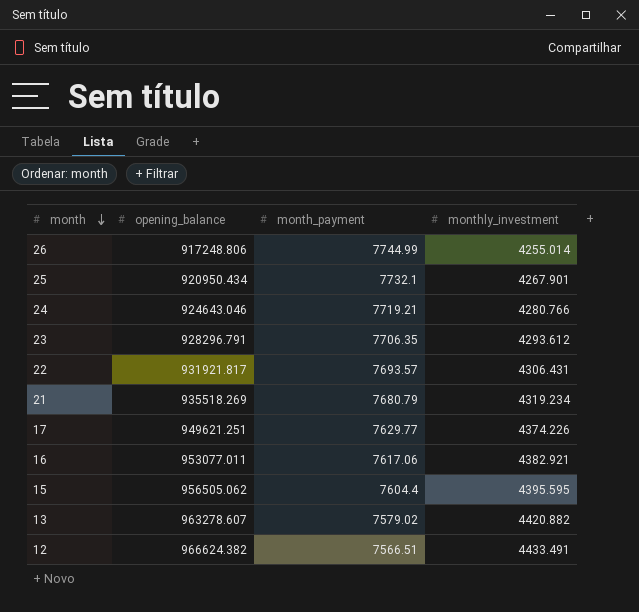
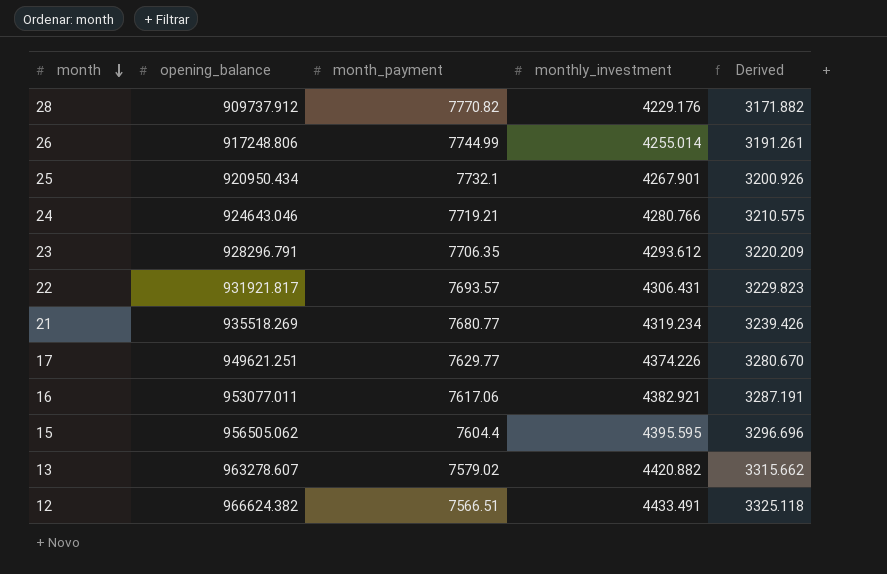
column Derived | formula: none -> [monthly_investment] * 0.75
row 28: none -> 909737.912 | 7770.82 | 4229.176 | 3171.882
21 | month_payment: 7680.79 -> 7680.77

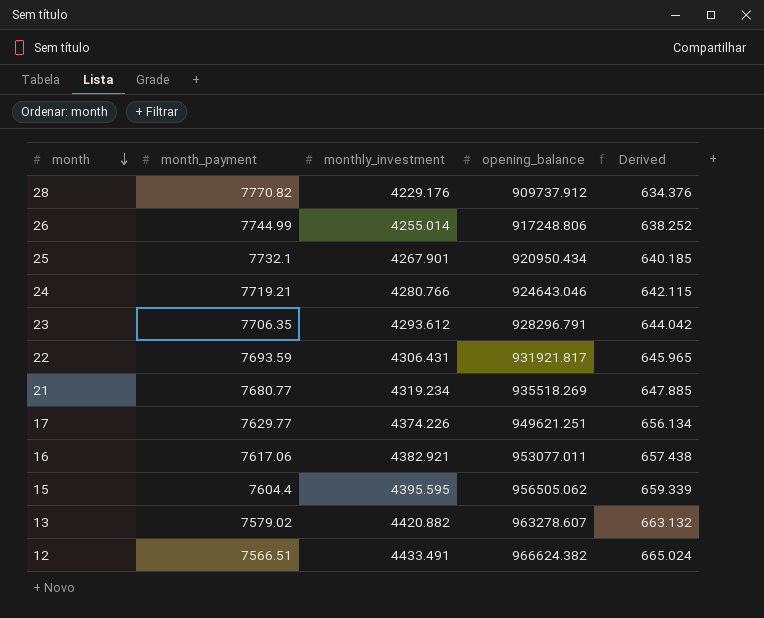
column opening_balance | position: 2 -> 4
column Derived | formula: [monthly_investment] * 0.75 -> [monthly_investment] * 0.15
22 | month_payment: 7693.57 -> 7693.59

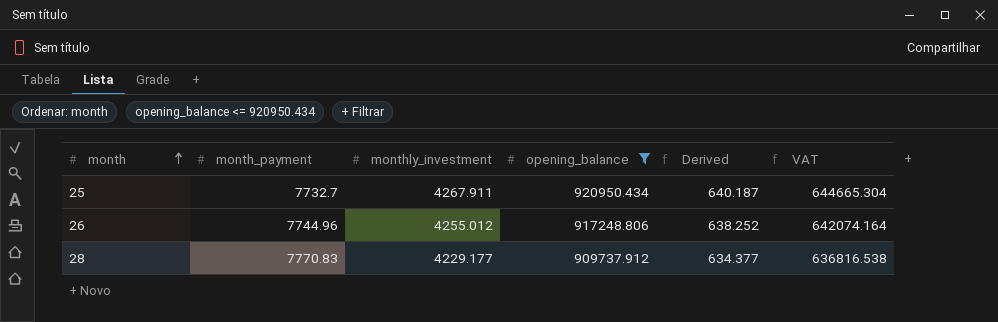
filter: none -> opening_balance <= 920950.434
row order: month descending -> month ascending
column VAT | formula: none -> [opening_balance] * 0.7
25 | month_payment: 7732.1 -> 7732.7
25 | monthly_investment: 4267.901 -> 4267.911
25 | Derived: 640.185 -> 640.187
26 | month_payment: 7744.99 -> 7744.96
26 | monthly_investment: 4255.014 -> 4255.012
28 | month_payment: 7770.82 -> 7770.83
28 | monthly_investment: 4229.176 -> 4229.177
28 | Derived: 634.376 -> 634.377

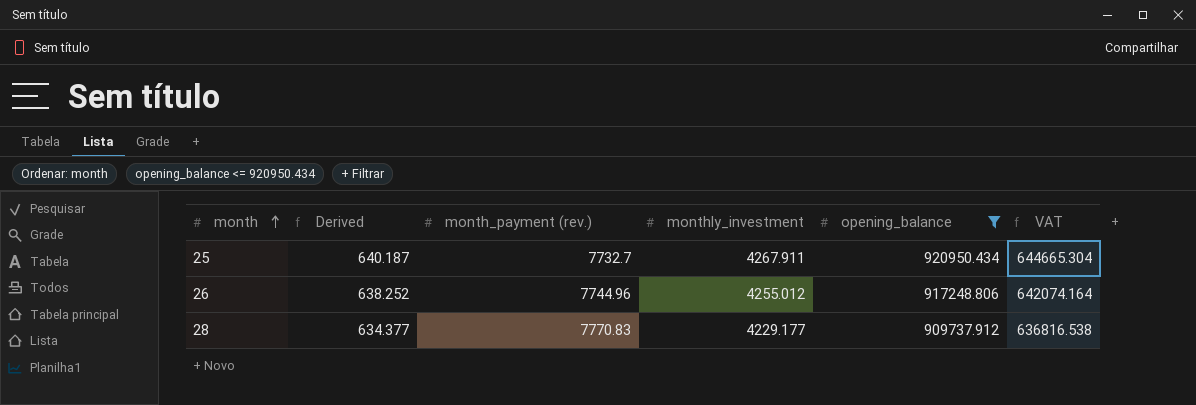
column Derived | position: 5 -> 2
column name: month_payment -> month_payment (rev.)

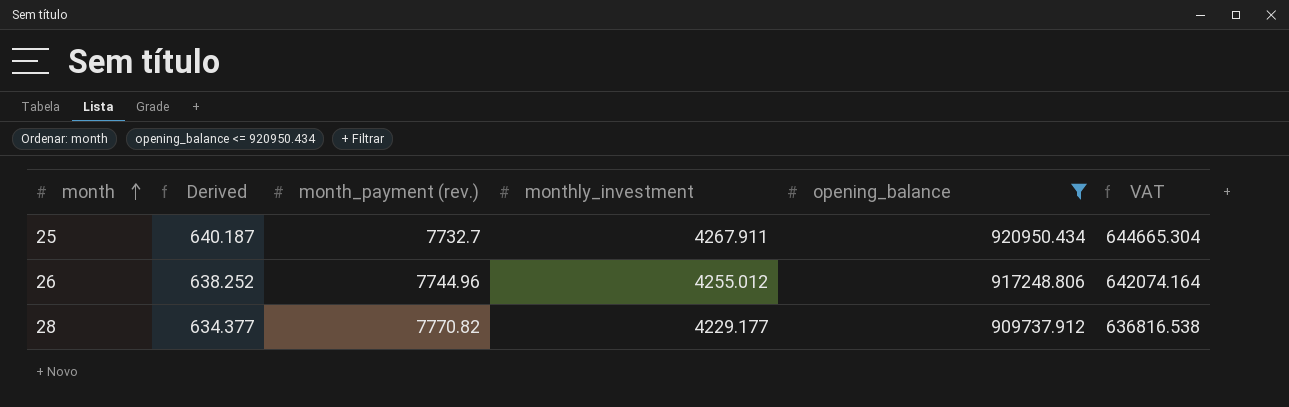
28 | month_payment (rev.): 7770.83 -> 7770.82

